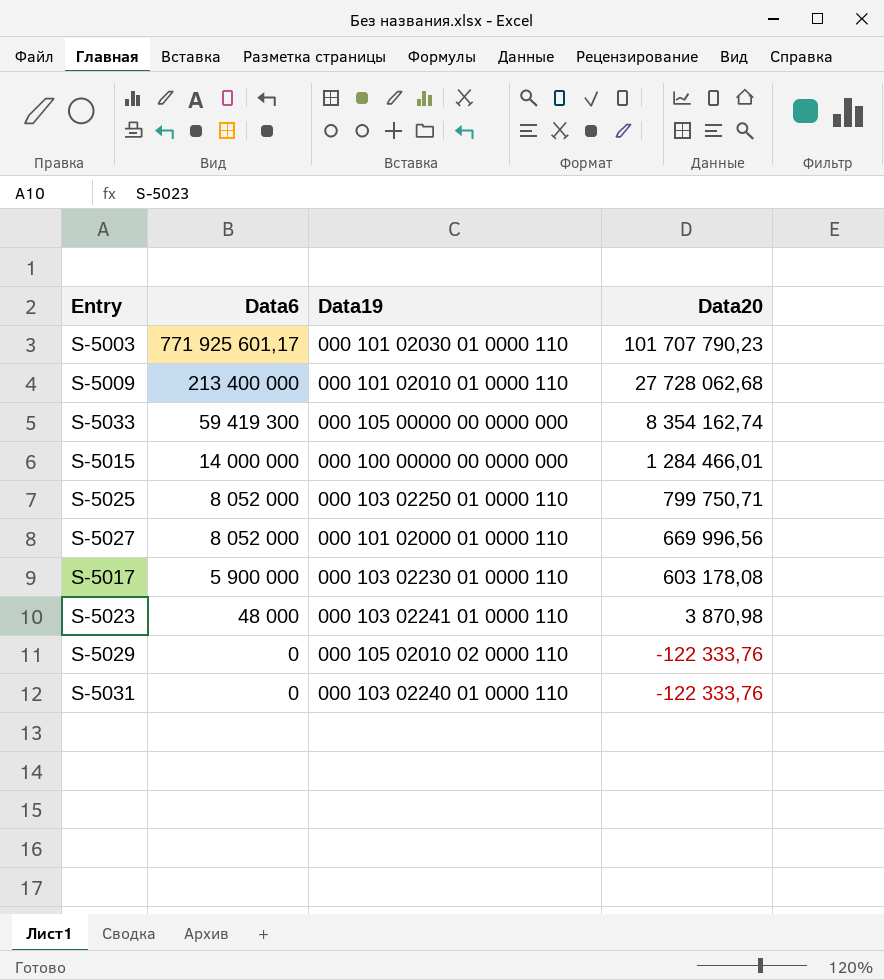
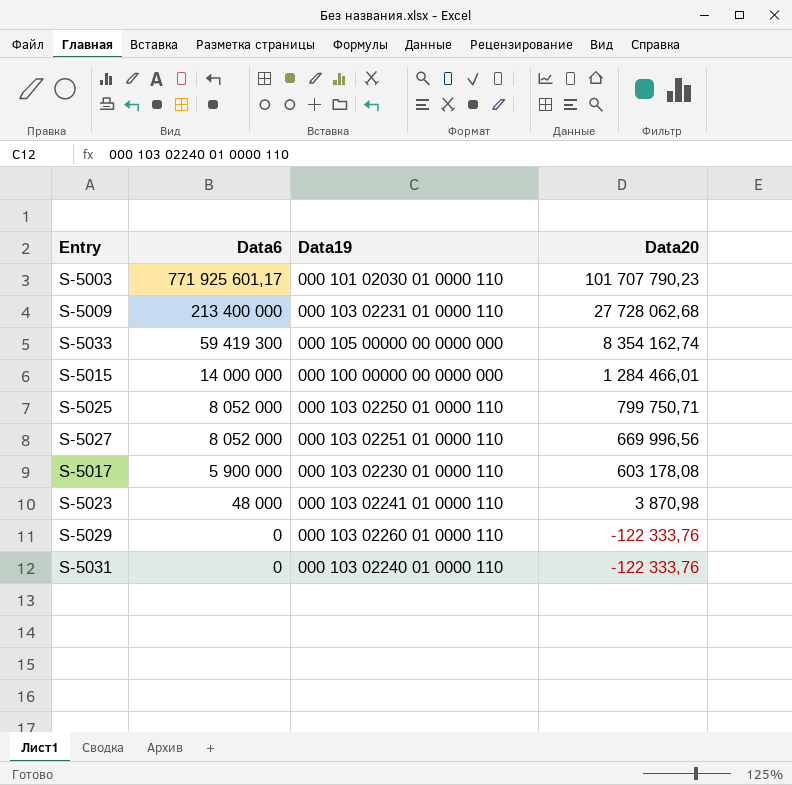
S-5009 | Data19: 000 101 02010 01 0000 110 -> 000 103 02231 01 0000 110
S-5027 | Data19: 000 101 02000 01 0000 110 -> 000 103 02251 01 0000 110
S-5029 | Data19: 000 105 02010 02 0000 110 -> 000 103 02260 01 0000 110

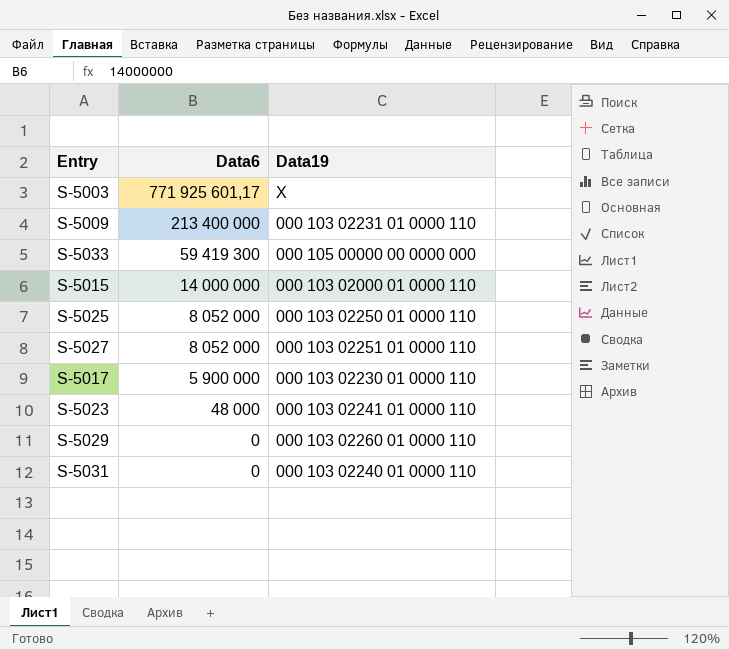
column Data20 | position: 4 -> none
S-5003 | Data19: 000 101 02030 01 0000 110 -> X
S-5015 | Data19: 000 100 00000 00 0000 000 -> 000 103 02000 01 0000 110

